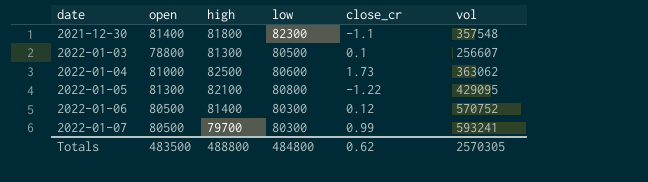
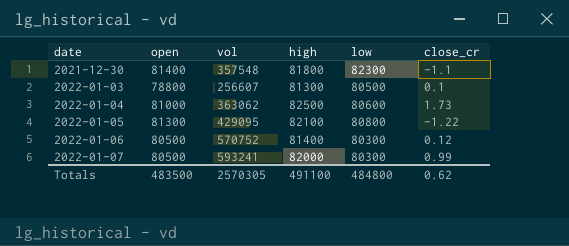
column vol | position: 6 -> 3
2022-01-07 | high: 79700 -> 82000
Totals | high: 488800 -> 491100

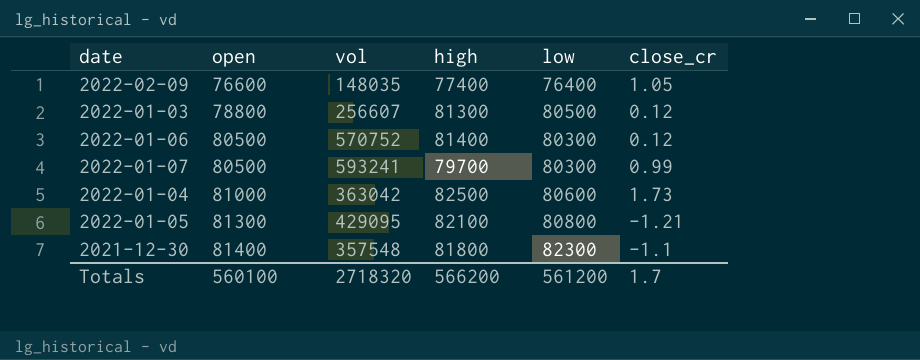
row order: date ascending -> open ascending
row 2022-02-09: none -> 76600 | 148035 | 77400 | 76400 | 1.05
2022-01-03 | close_cr: 0.1 -> 0.12
2022-01-07 | high: 82000 -> 79700
2022-01-04 | vol: 363062 -> 363042
2022-01-05 | close_cr: -1.22 -> -1.21
Totals | open: 483500 -> 560100
Totals | vol: 2570305 -> 2718320
Totals | high: 491100 -> 566200
Totals | low: 484800 -> 561200
Totals | close_cr: 0.62 -> 1.7

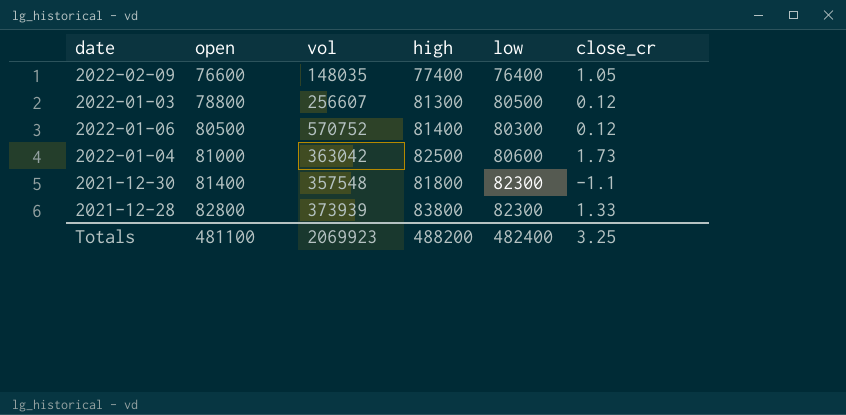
row 2022-01-07: 80500 | 593241 | 79700 | 80300 | 0.99 -> none
row 2022-01-05: 81300 | 429095 | 82100 | 80800 | -1.21 -> none
row 2021-12-28: none -> 82800 | 373939 | 83800 | 82300 | 1.33
Totals | open: 560100 -> 481100
Totals | vol: 2718320 -> 2069923
Totals | high: 566200 -> 488200
Totals | low: 561200 -> 482400
Totals | close_cr: 1.7 -> 3.25

